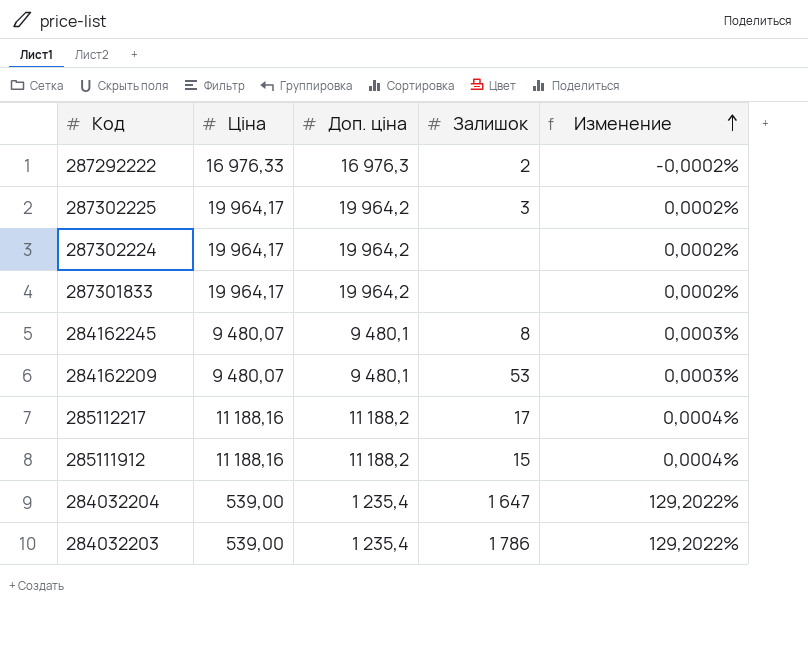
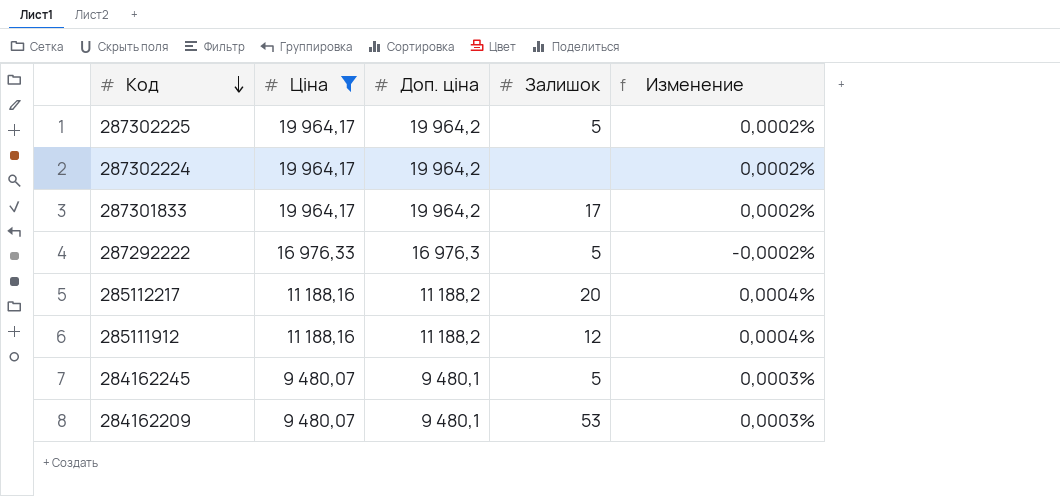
filter: none -> Ціна != 539,00
row order: Изменение ascending -> Код descending
287302225 | Залишок: 3 -> 5
287301833 | Залишок: none -> 17
287292222 | Залишок: 2 -> 5
285112217 | Залишок: 17 -> 20
285111912 | Залишок: 15 -> 12
284162245 | Залишок: 8 -> 5

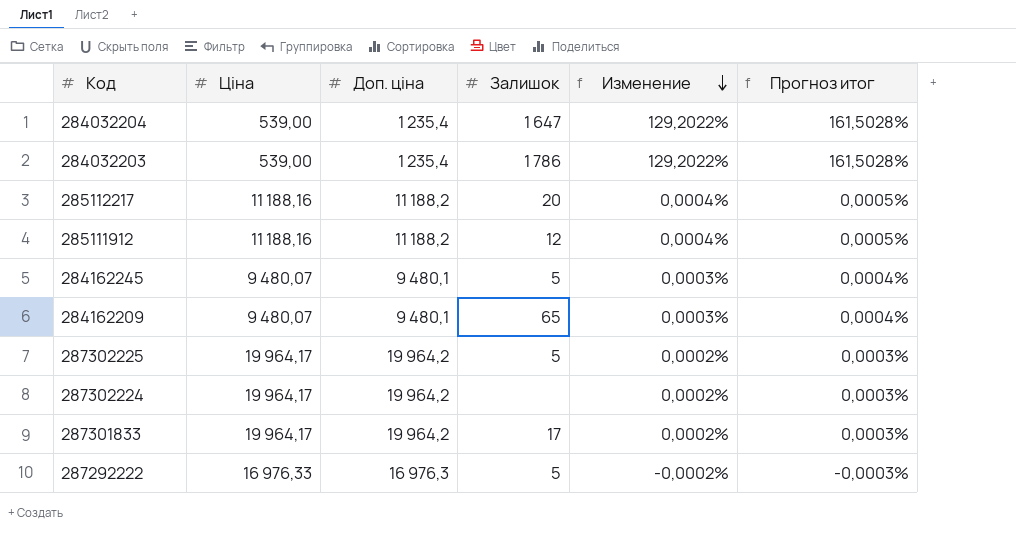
filter: Ціна != 539,00 -> none
row order: Код descending -> Изменение descending
column Прогноз итог | formula: none -> [Изменение] * 1,25
284162209 | Залишок: 53 -> 65

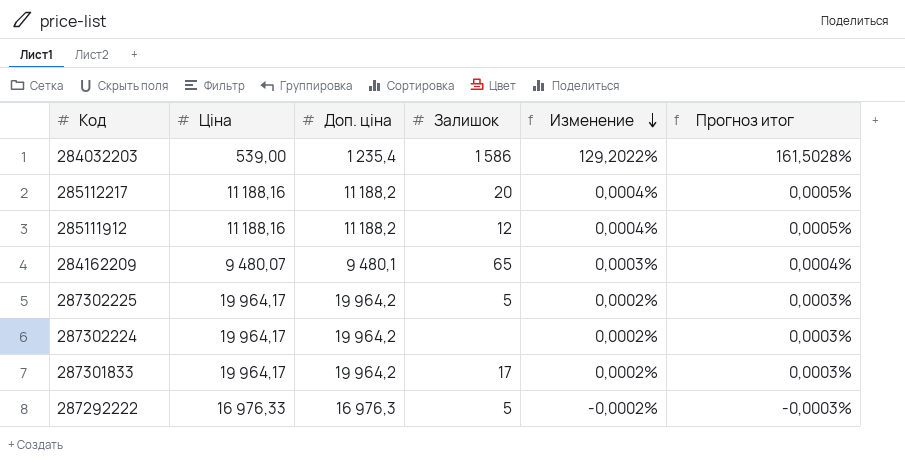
row 284032204: 539,00 | 1 235,4 | 1 647 | 129,2022% | 161,5028% -> none
row 284162245: 9 480,07 | 9 480,1 | 5 | 0,0003% | 0,0004% -> none
284032203 | Залишок: 1 786 -> 1 586

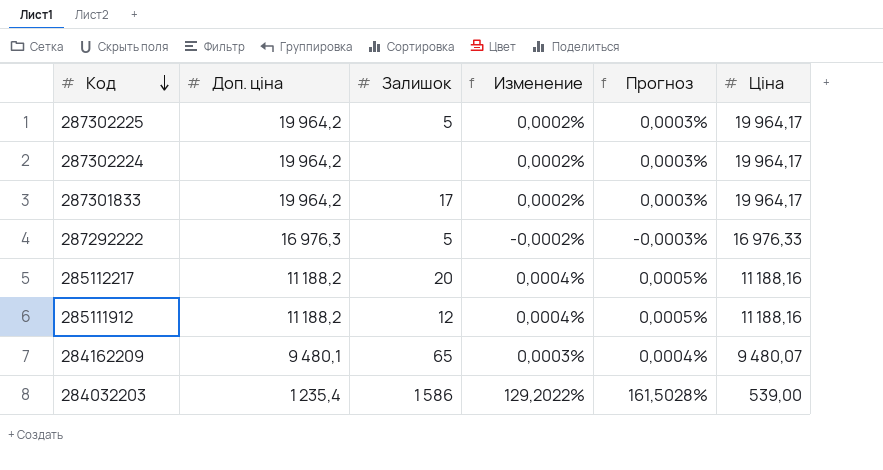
row order: Изменение descending -> Код descending
column name: Прогноз итог -> Прогноз
column Ціна | position: 2 -> 6

